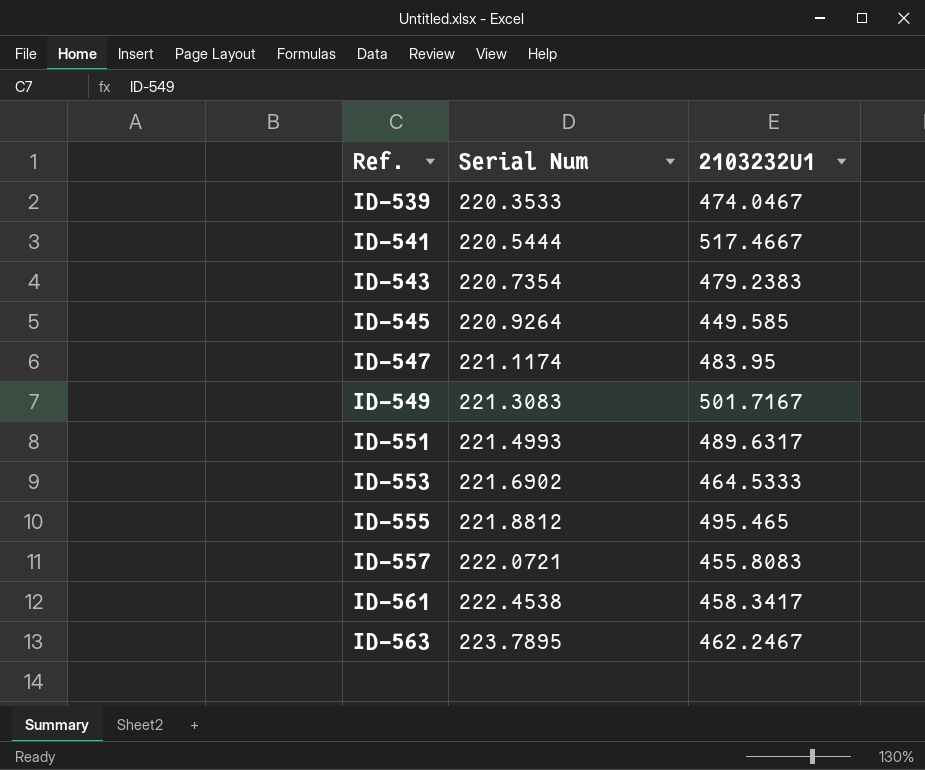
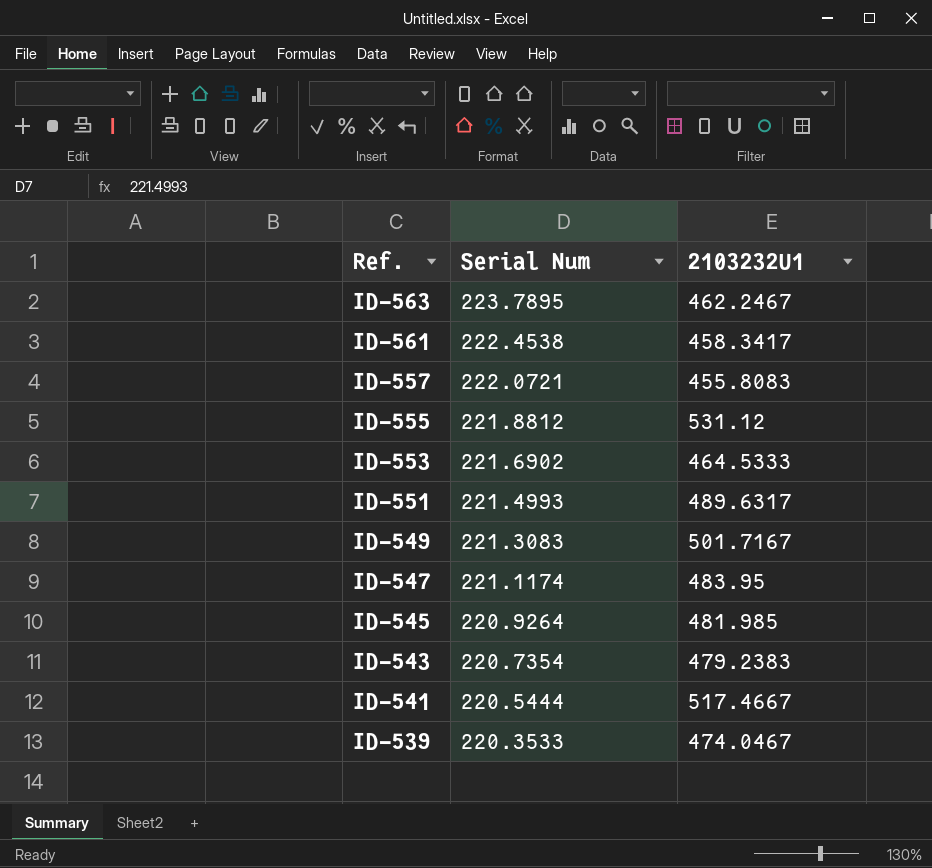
row order: Ref. ascending -> Ref. descending
ID-555 | 2103232U1: 495.465 -> 531.12
ID-545 | 2103232U1: 449.585 -> 481.985

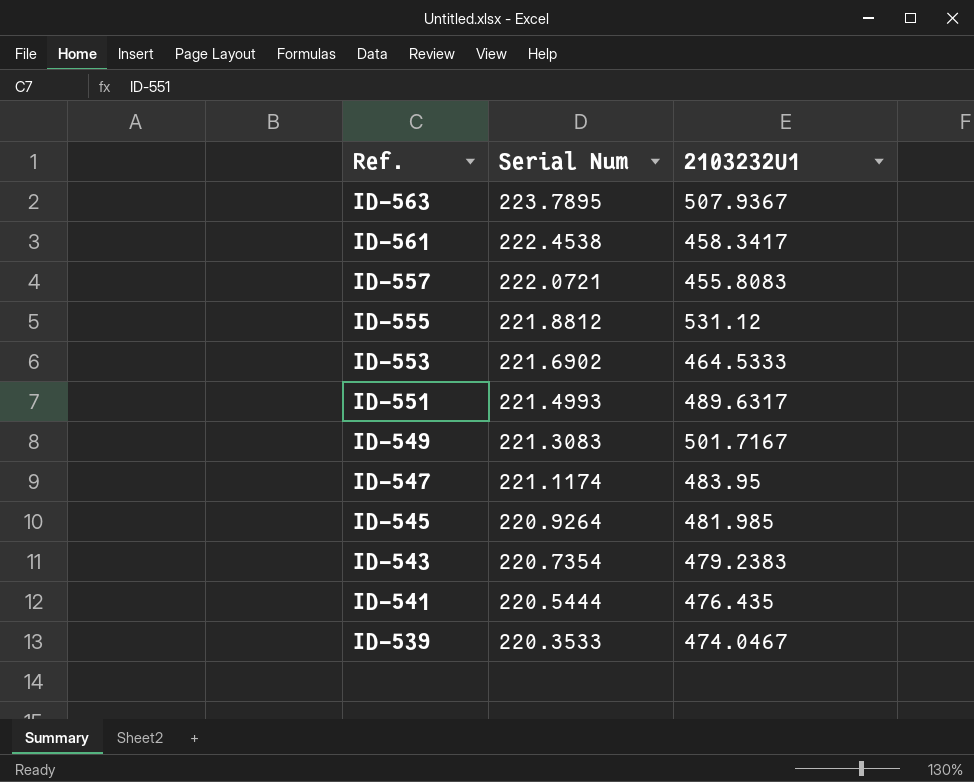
ID-563 | 2103232U1: 462.2467 -> 507.9367
ID-541 | 2103232U1: 517.4667 -> 476.435

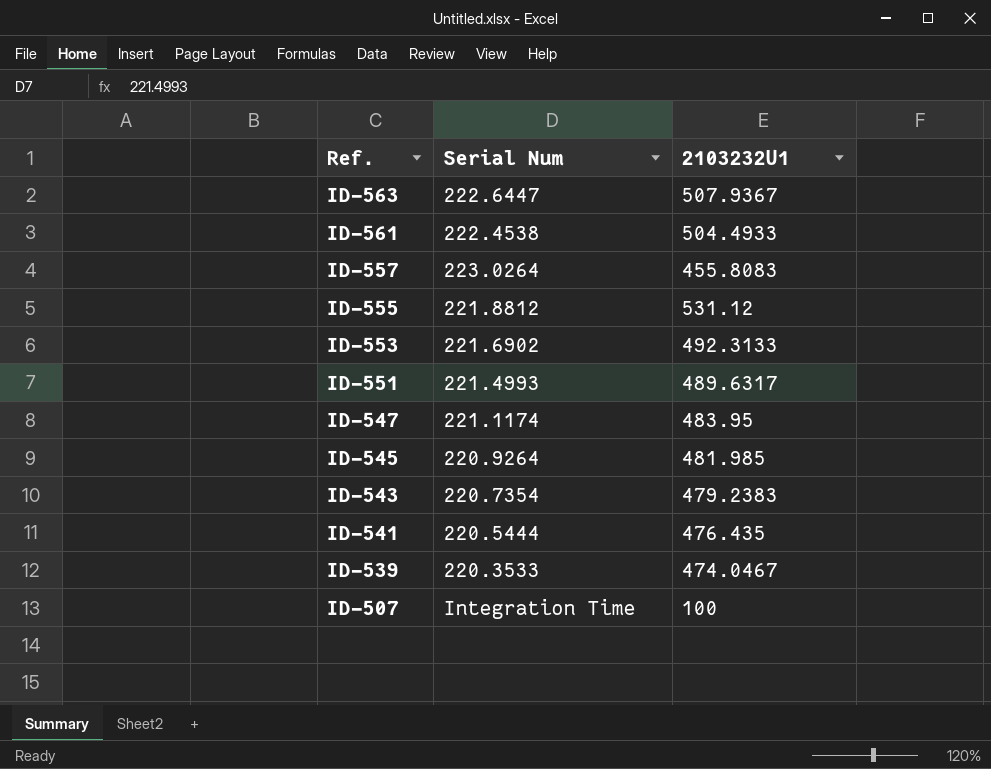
row ID-549: 221.3083 | 501.7167 -> none
ID-563 | Serial Num: 223.7895 -> 222.6447
ID-561 | 2103232U1: 458.3417 -> 504.4933
ID-557 | Serial Num: 222.0721 -> 223.0264
ID-553 | 2103232U1: 464.5333 -> 492.3133
row ID-507: none -> Integration Time | 100

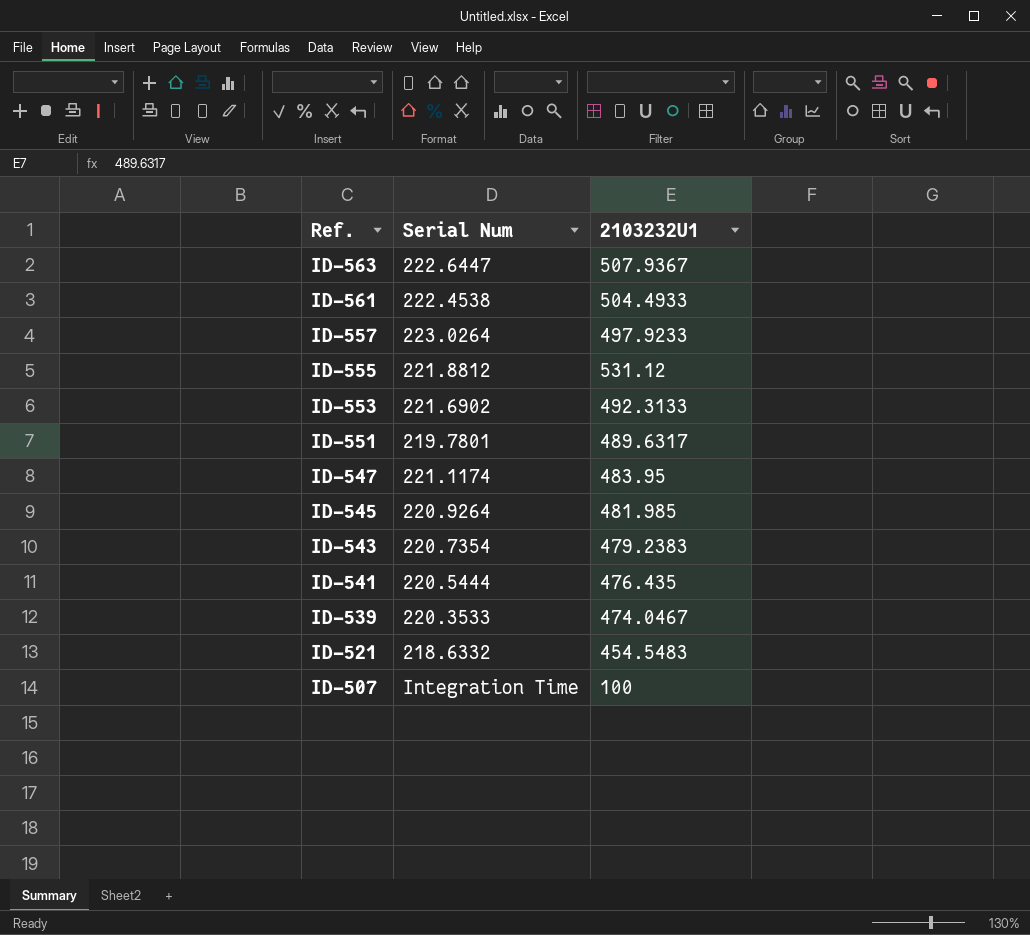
ID-557 | 2103232U1: 455.8083 -> 497.9233
ID-551 | Serial Num: 221.4993 -> 219.7801
row ID-521: none -> 218.6332 | 454.5483

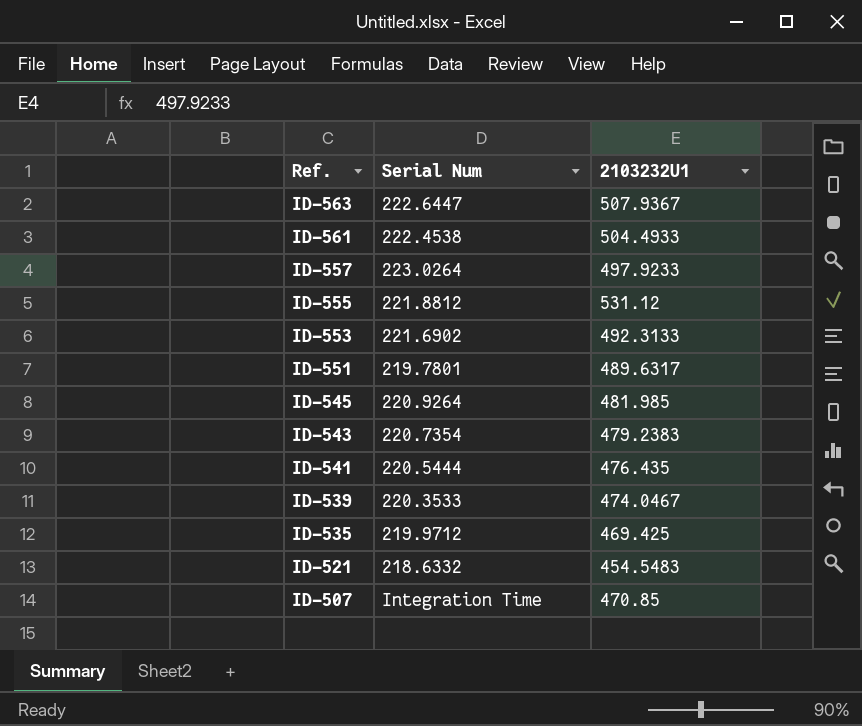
row ID-547: 221.1174 | 483.95 -> none
row ID-535: none -> 219.9712 | 469.425
ID-507 | 2103232U1: 100 -> 470.85

